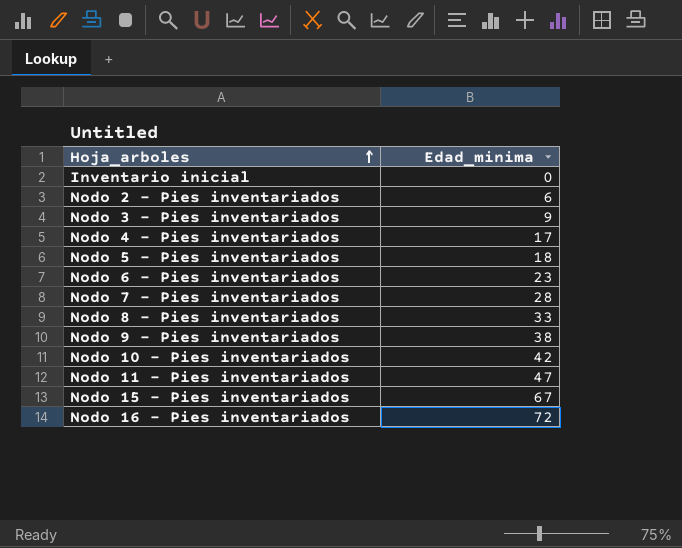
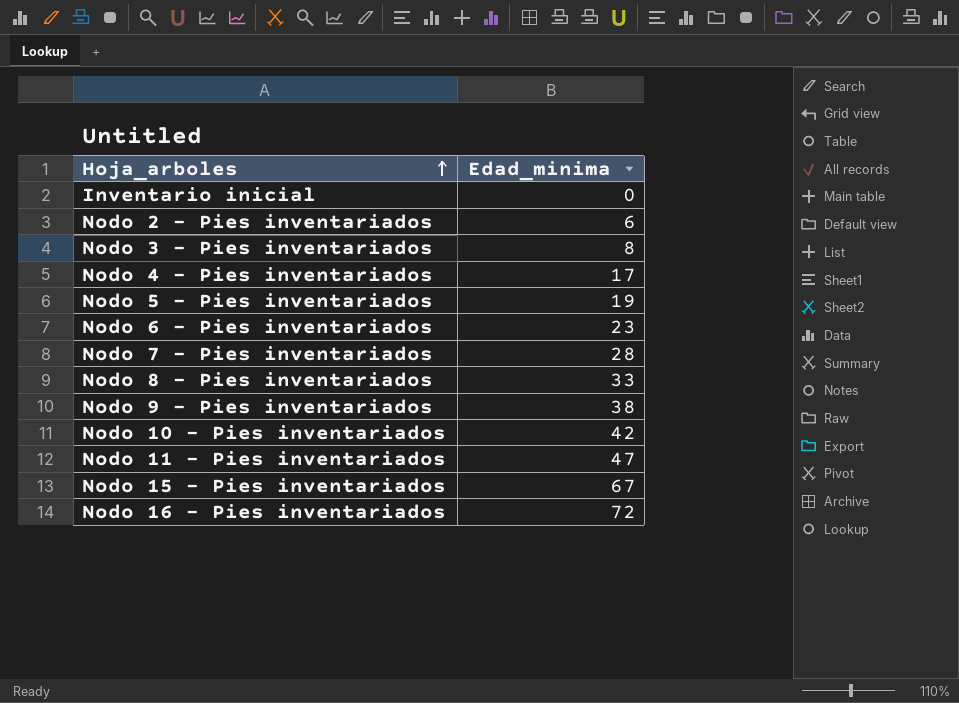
Nodo 3 - Pies inventariados | Edad_minima: 9 -> 8
Nodo 5 - Pies inventariados | Edad_minima: 18 -> 19

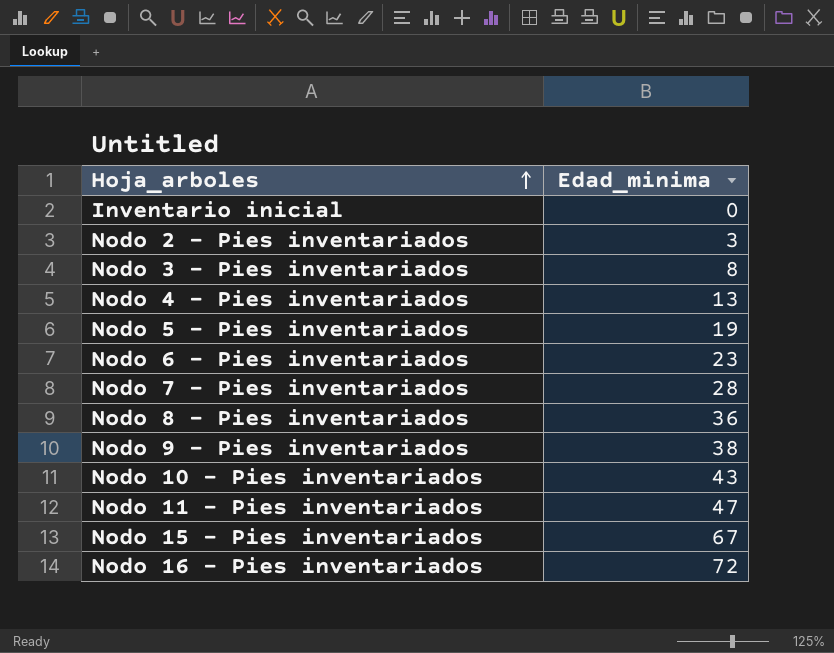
Nodo 2 - Pies inventariados | Edad_minima: 6 -> 3
Nodo 4 - Pies inventariados | Edad_minima: 17 -> 13
Nodo 8 - Pies inventariados | Edad_minima: 33 -> 36
Nodo 10 - Pies inventariados | Edad_minima: 42 -> 43

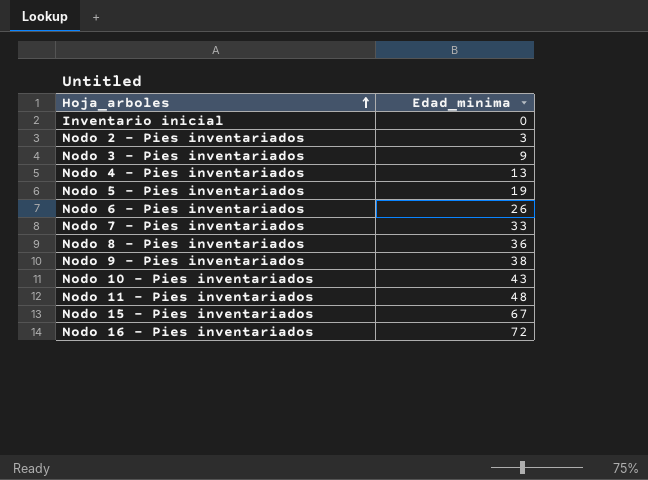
Nodo 3 - Pies inventariados | Edad_minima: 8 -> 9
Nodo 6 - Pies inventariados | Edad_minima: 23 -> 26
Nodo 7 - Pies inventariados | Edad_minima: 28 -> 33
Nodo 11 - Pies inventariados | Edad_minima: 47 -> 48

